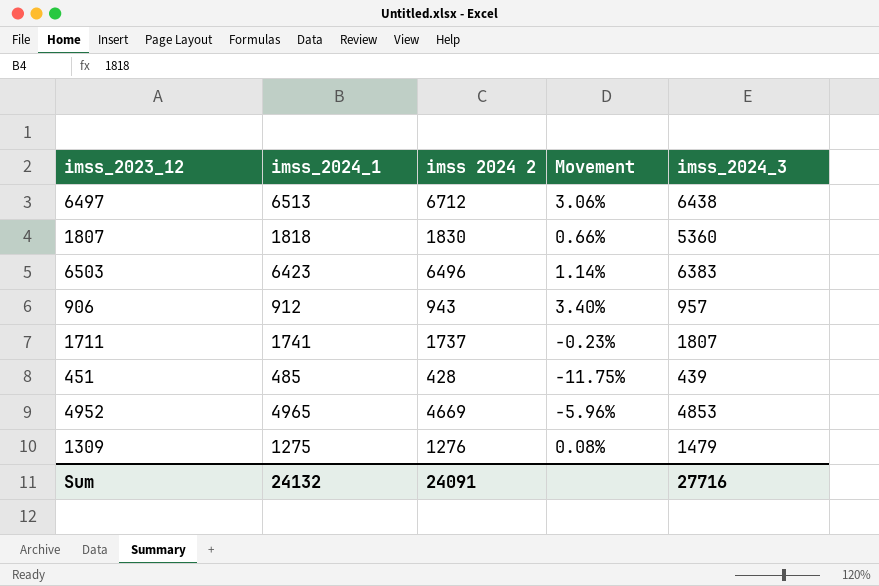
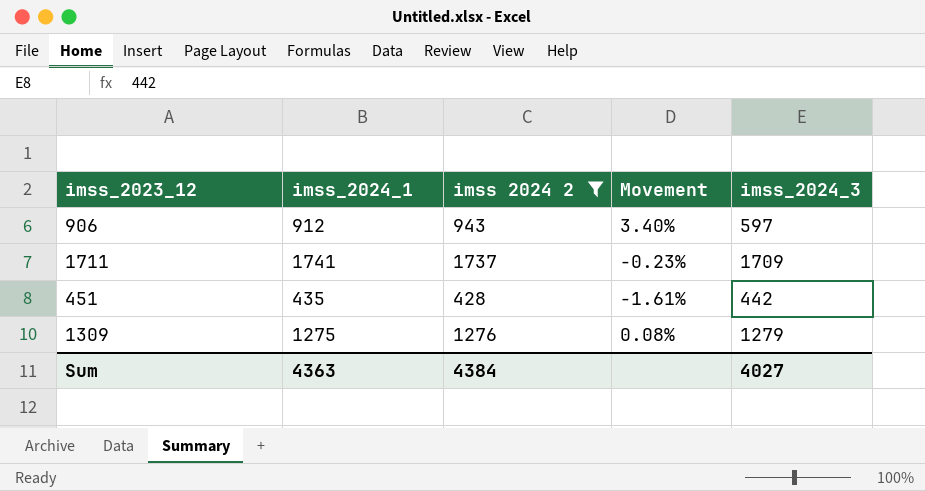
filter: none -> imss 2024 2 <= 1737
906 | imss_2024_3: 957 -> 597
1711 | imss_2024_3: 1807 -> 1709
451 | imss_2024_1: 485 -> 435
451 | Movement: -11.75% -> -1.61%
451 | imss_2024_3: 439 -> 442
1309 | imss_2024_3: 1479 -> 1279
Sum | imss_2024_1: 24132 -> 4363
Sum | imss 2024 2: 24091 -> 4384
Sum | imss_2024_3: 27716 -> 4027

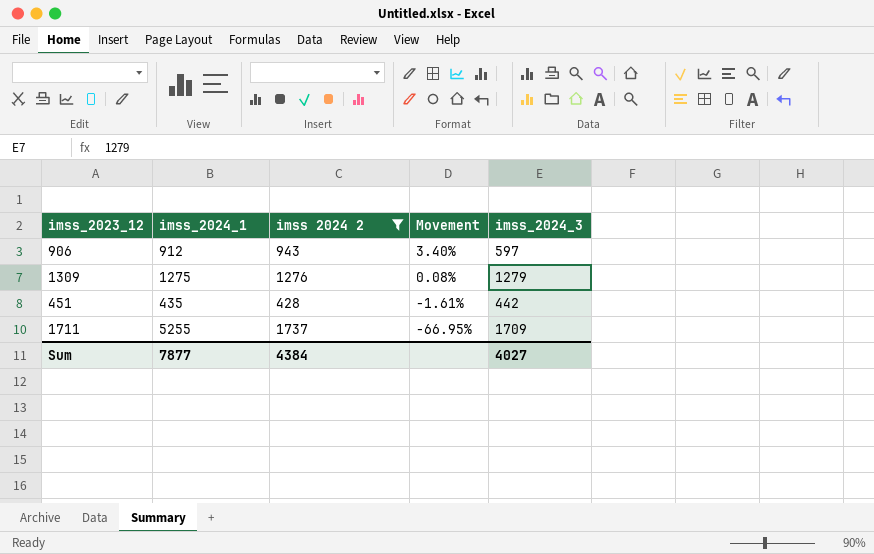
row order: none -> Movement descending
1711 | imss_2024_1: 1741 -> 5255
1711 | Movement: -0.23% -> -66.95%
Sum | imss_2024_1: 4363 -> 7877

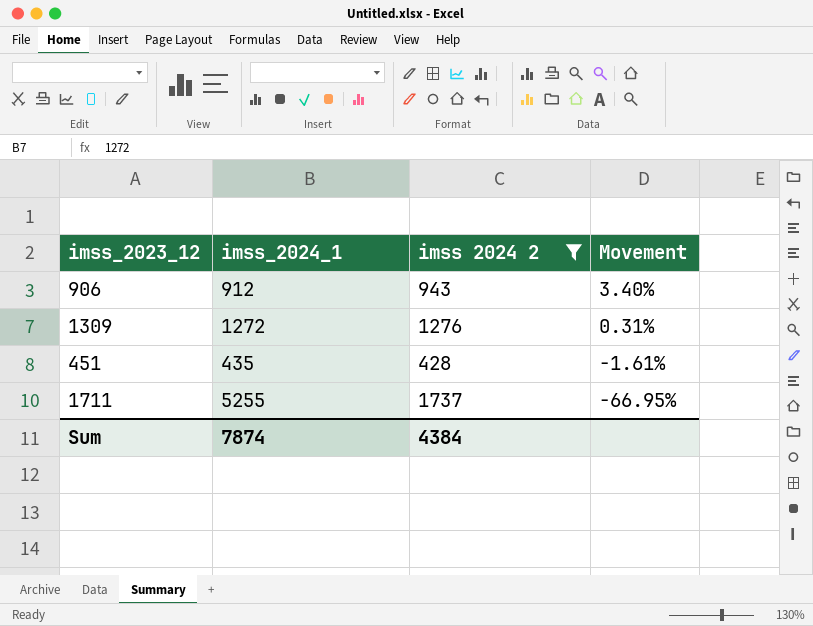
column imss_2024_3 | position: 5 -> none
1309 | imss_2024_1: 1275 -> 1272
1309 | Movement: 0.08% -> 0.31%
Sum | imss_2024_1: 7877 -> 7874

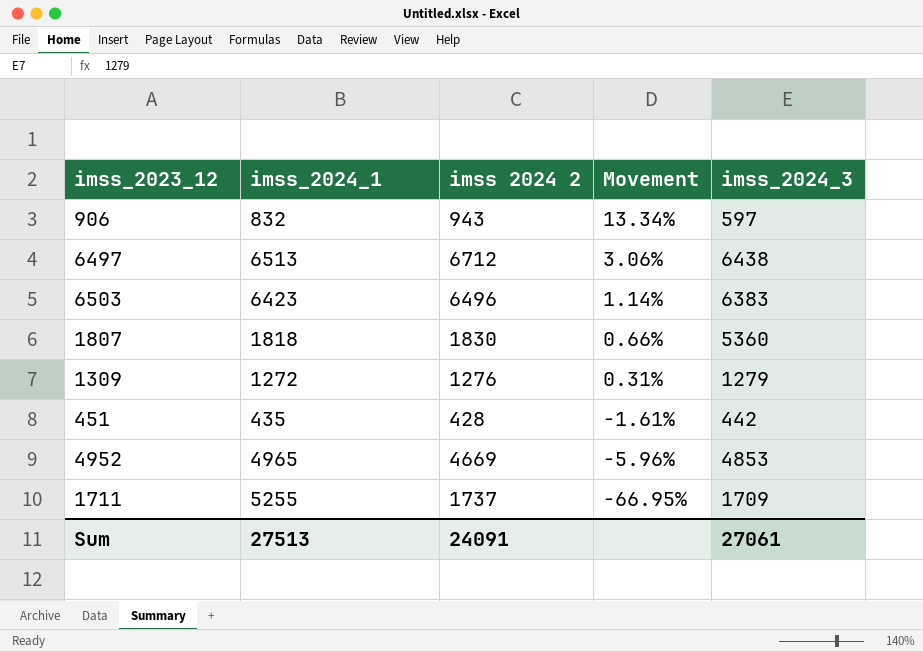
filter: imss 2024 2 <= 1737 -> none
column imss_2024_3 | position: none -> 5
906 | imss_2024_1: 912 -> 832
906 | Movement: 3.40% -> 13.34%
Sum | imss_2024_1: 7874 -> 27513
Sum | imss 2024 2: 4384 -> 24091

